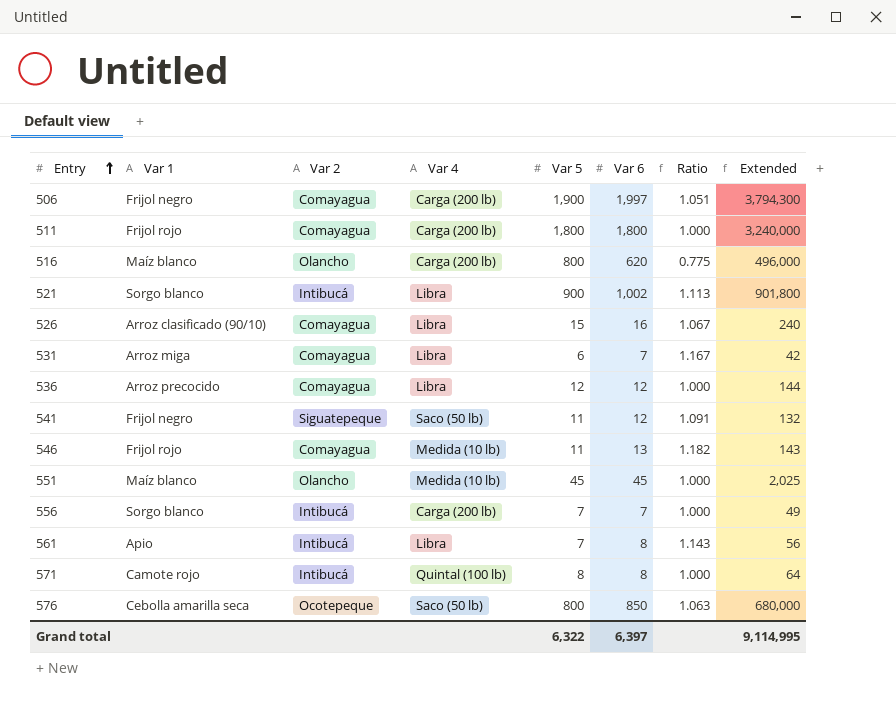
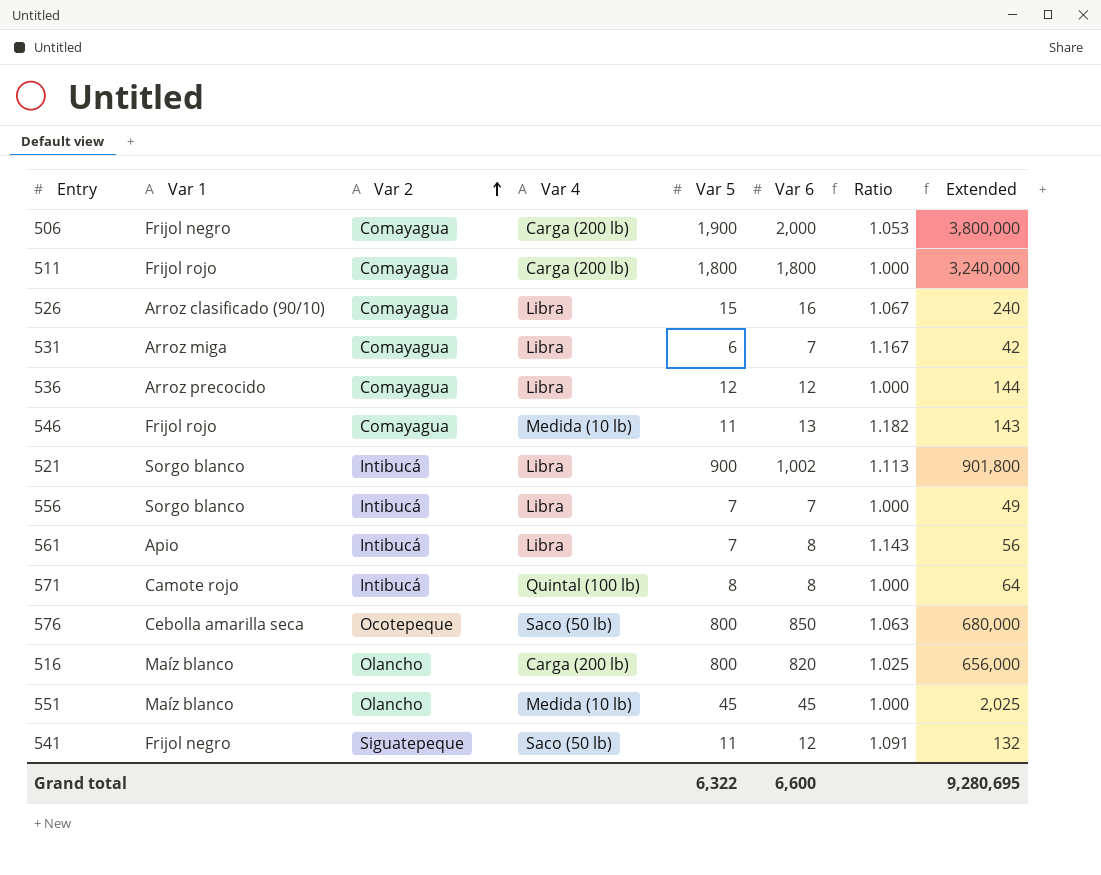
row order: Entry ascending -> Var 2 ascending
506 | Var 6: 1,997 -> 2,000
506 | Ratio: 1.051 -> 1.053
506 | Extended: 3,794,300 -> 3,800,000
556 | Var 4: Carga (200 lb) -> Libra
516 | Var 6: 620 -> 820
516 | Ratio: 0.775 -> 1.025
516 | Extended: 496,000 -> 656,000
Grand total | Var 6: 6,397 -> 6,600
Grand total | Extended: 9,114,995 -> 9,280,695

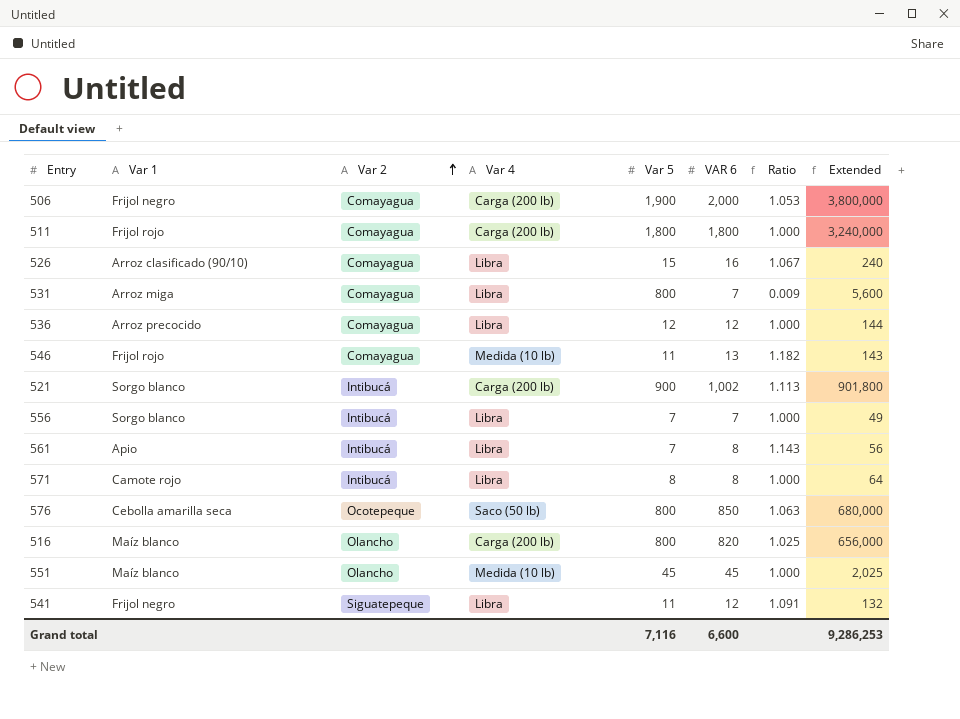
column name: Var 6 -> VAR 6
531 | Var 5: 6 -> 800
531 | Ratio: 1.167 -> 0.009
531 | Extended: 42 -> 5,600
521 | Var 4: Libra -> Carga (200 lb)
571 | Var 4: Quintal (100 lb) -> Libra
541 | Var 4: Saco (50 lb) -> Libra
Grand total | Var 5: 6,322 -> 7,116
Grand total | Extended: 9,280,695 -> 9,286,253

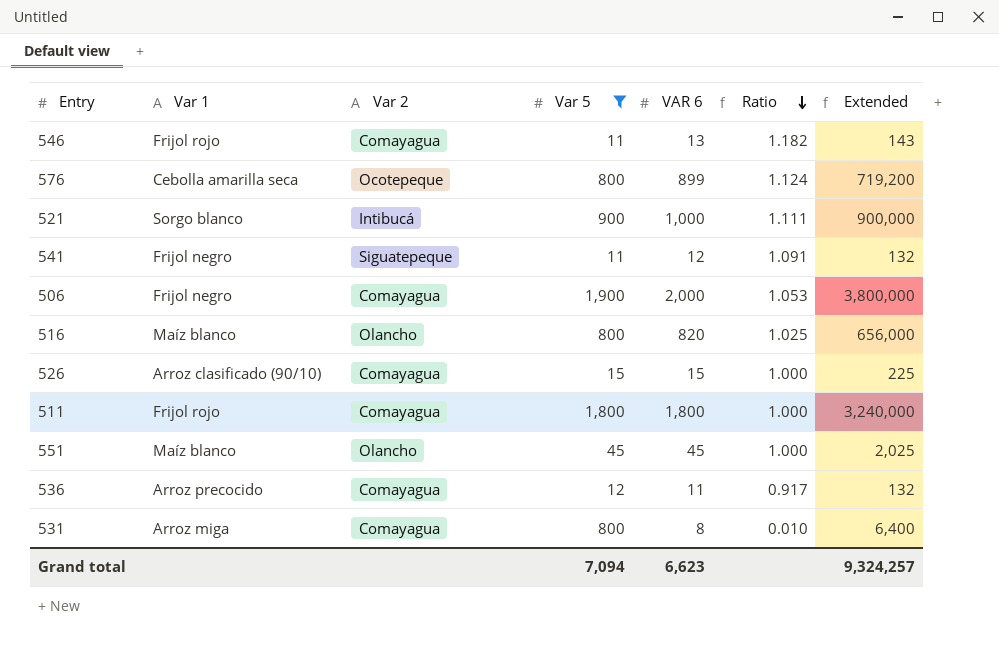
filter: none -> Var 5 >= 11
row order: Var 2 ascending -> Ratio descending
column Var 4 | position: 4 -> none
576 | VAR 6: 850 -> 899
576 | Ratio: 1.063 -> 1.124
576 | Extended: 680,000 -> 719,200
521 | VAR 6: 1,002 -> 1,000
521 | Ratio: 1.113 -> 1.111
521 | Extended: 901,800 -> 900,000
526 | VAR 6: 16 -> 15
526 | Ratio: 1.067 -> 1.000
526 | Extended: 240 -> 225
536 | VAR 6: 12 -> 11
536 | Ratio: 1.000 -> 0.917
536 | Extended: 144 -> 132
531 | VAR 6: 7 -> 8
531 | Ratio: 0.009 -> 0.010
531 | Extended: 5,600 -> 6,400
Grand total | Var 5: 7,116 -> 7,094
Grand total | VAR 6: 6,600 -> 6,623
Grand total | Extended: 9,286,253 -> 9,324,257

